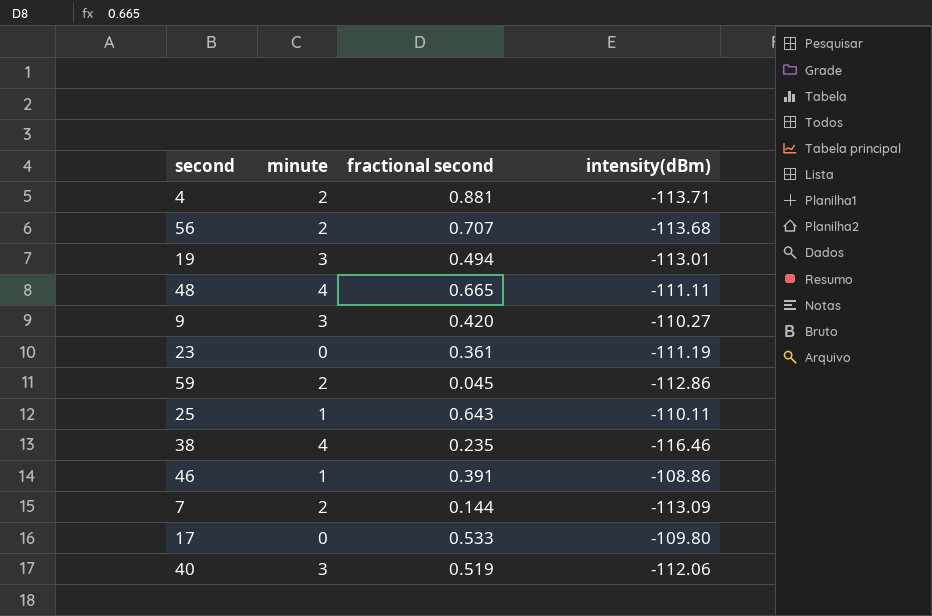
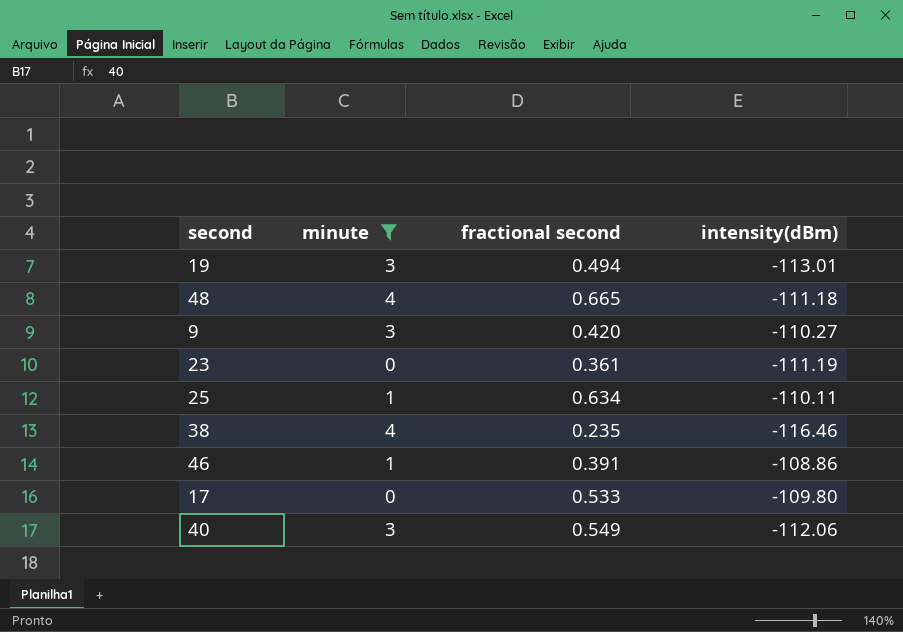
filter: none -> minute != 2
48 | intensity(dBm): -111.11 -> -111.18
25 | fractional second: 0.643 -> 0.634
40 | fractional second: 0.519 -> 0.549

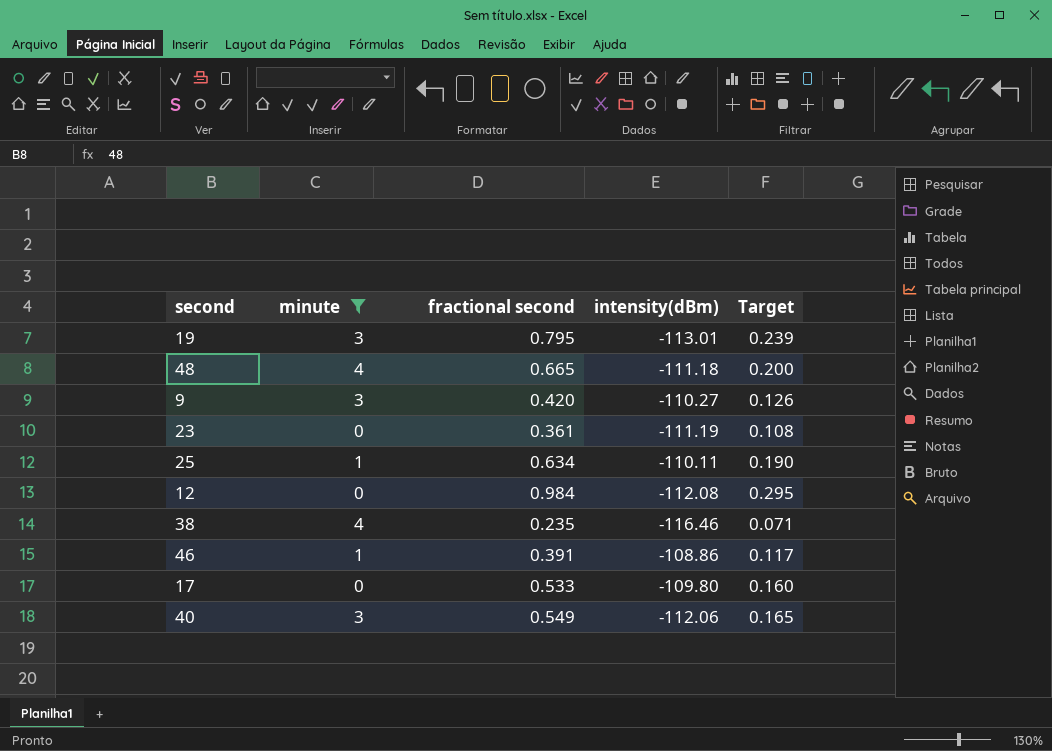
column Target | formula: none -> [fractional second] * 0.3
19 | fractional second: 0.494 -> 0.795
row 12: none -> 0 | 0.984 | -112.08 | 0.295

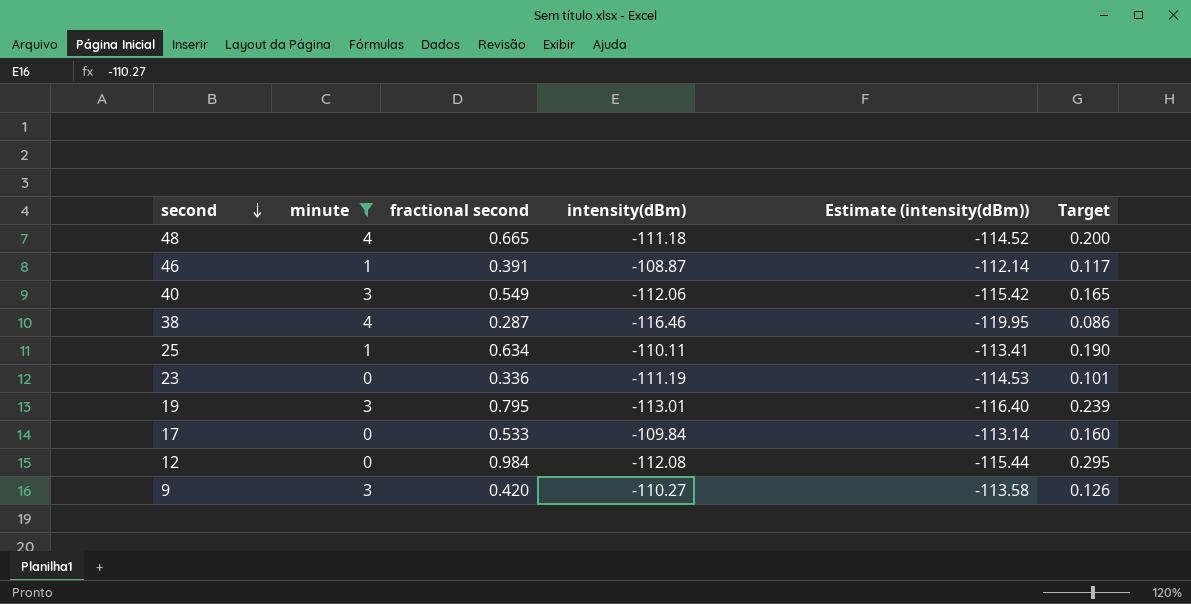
row order: none -> second descending
column Estimate (intensity(dBm)) | formula: none -> [intensity(dBm)] * 1.03
46 | intensity(dBm): -108.86 -> -108.87
38 | fractional second: 0.235 -> 0.287
38 | Target: 0.071 -> 0.086
23 | fractional second: 0.361 -> 0.336
23 | Target: 0.108 -> 0.101
17 | intensity(dBm): -109.80 -> -109.84

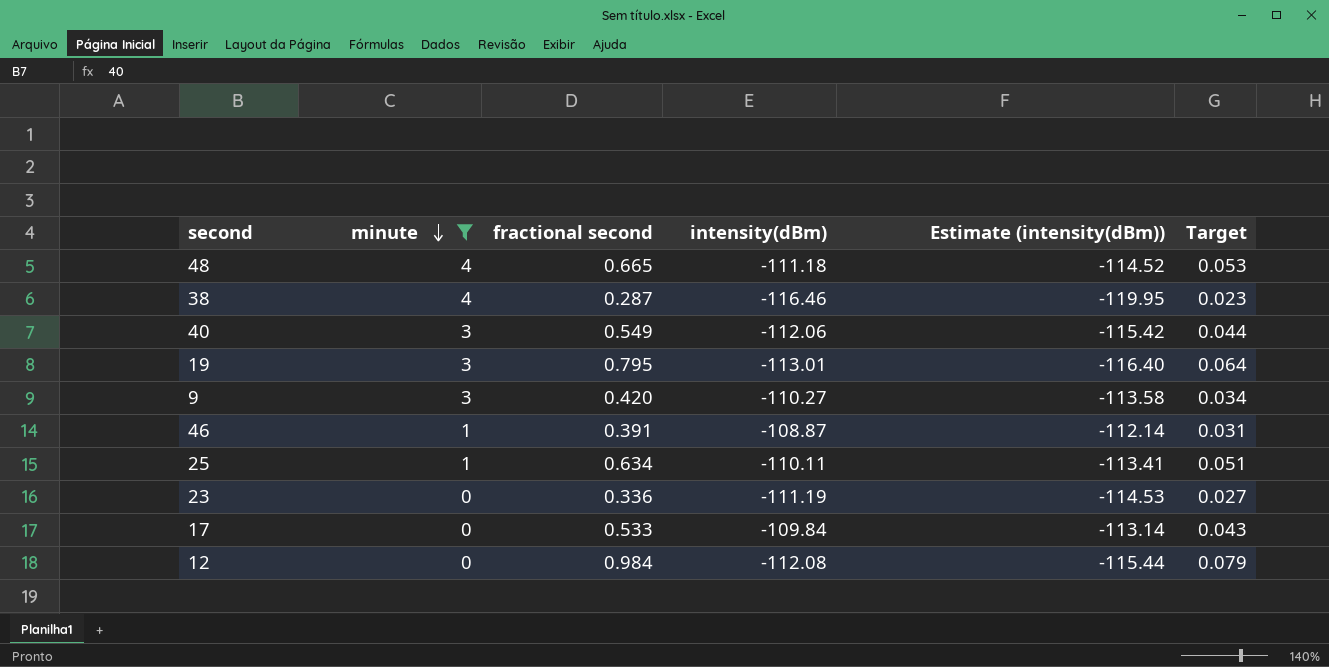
row order: second descending -> minute descending
column Target | formula: [fractional second] * 0.3 -> [fractional second] * 0.08

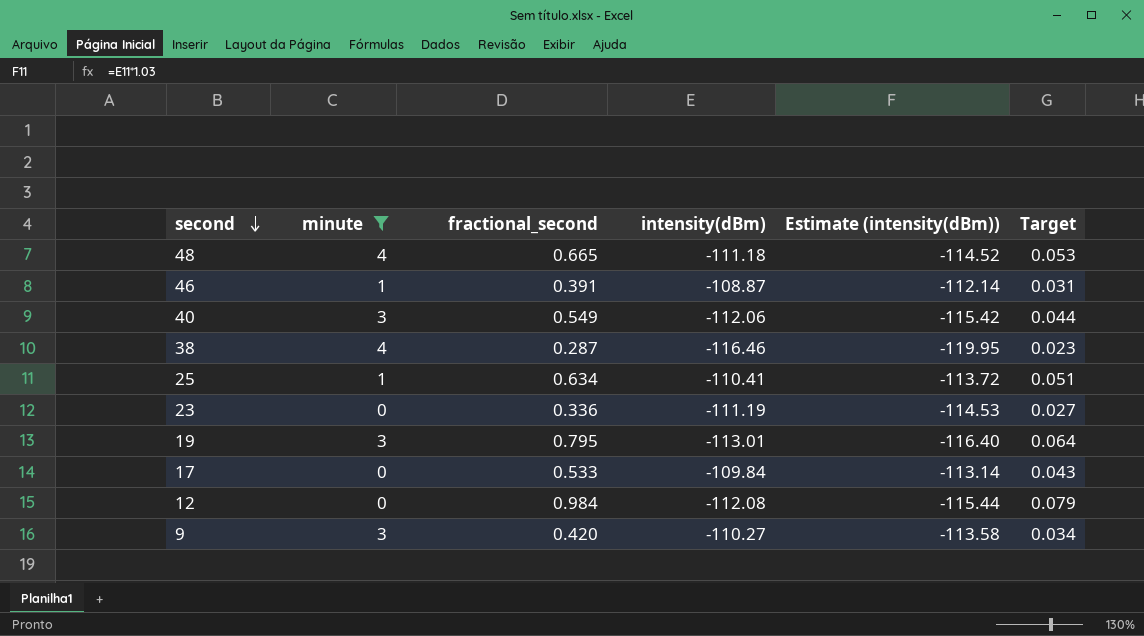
row order: minute descending -> second descending
column name: fractional second -> fractional_second
25 | intensity(dBm): -110.11 -> -110.41
25 | Estimate (intensity(dBm)): -113.41 -> -113.72

